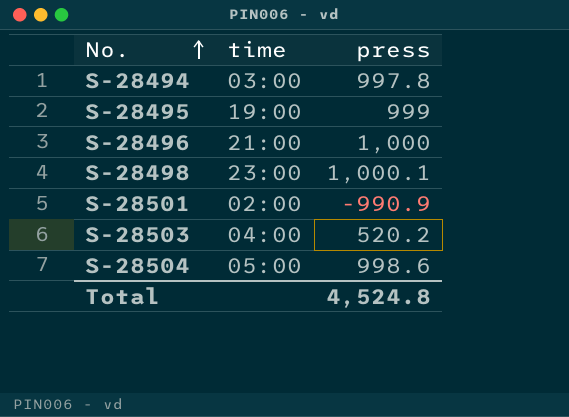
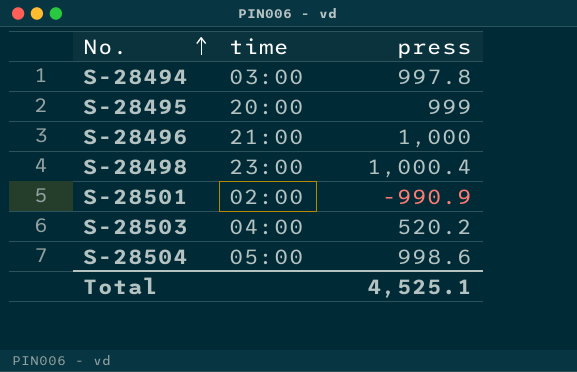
S-28495 | time: 19:00 -> 20:00
S-28498 | press: 1,000.1 -> 1,000.4
Total | press: 4,524.8 -> 4,525.1

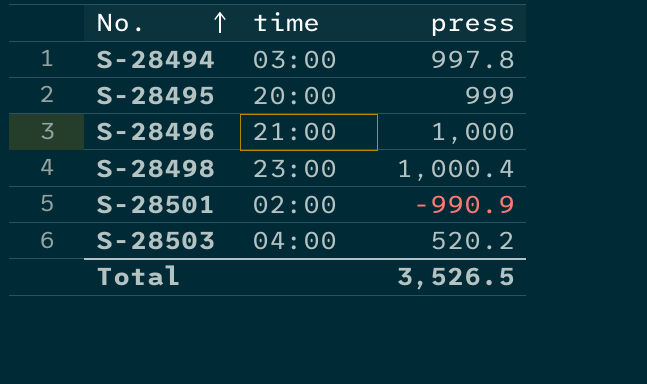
row S-28504: 05:00 | 998.6 -> none
Total | press: 4,525.1 -> 3,526.5

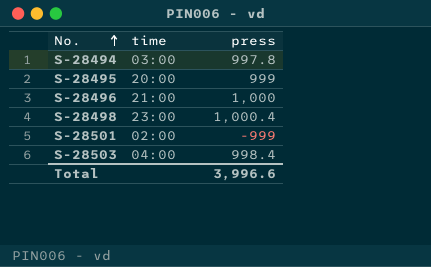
S-28501 | press: -990.9 -> -999
S-28503 | press: 520.2 -> 998.4
Total | press: 3,526.5 -> 3,996.6

